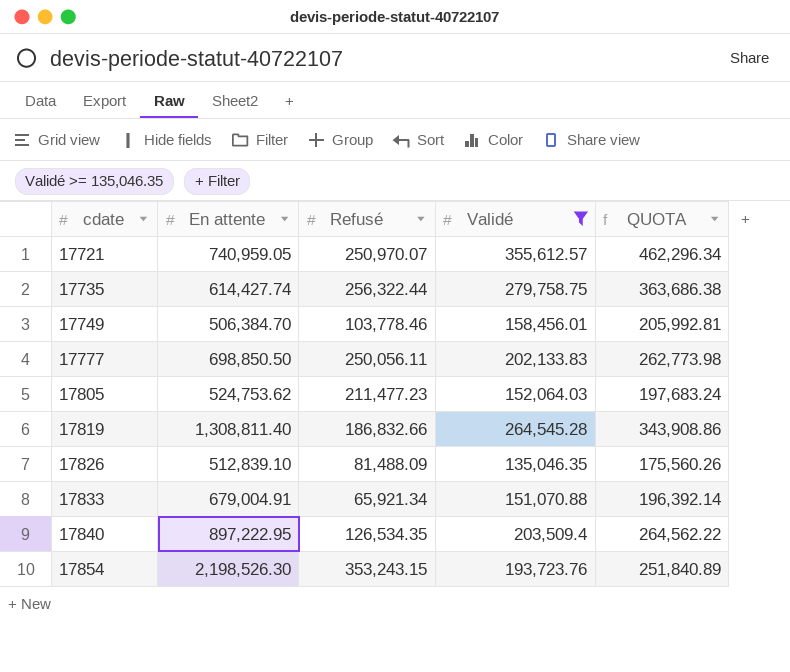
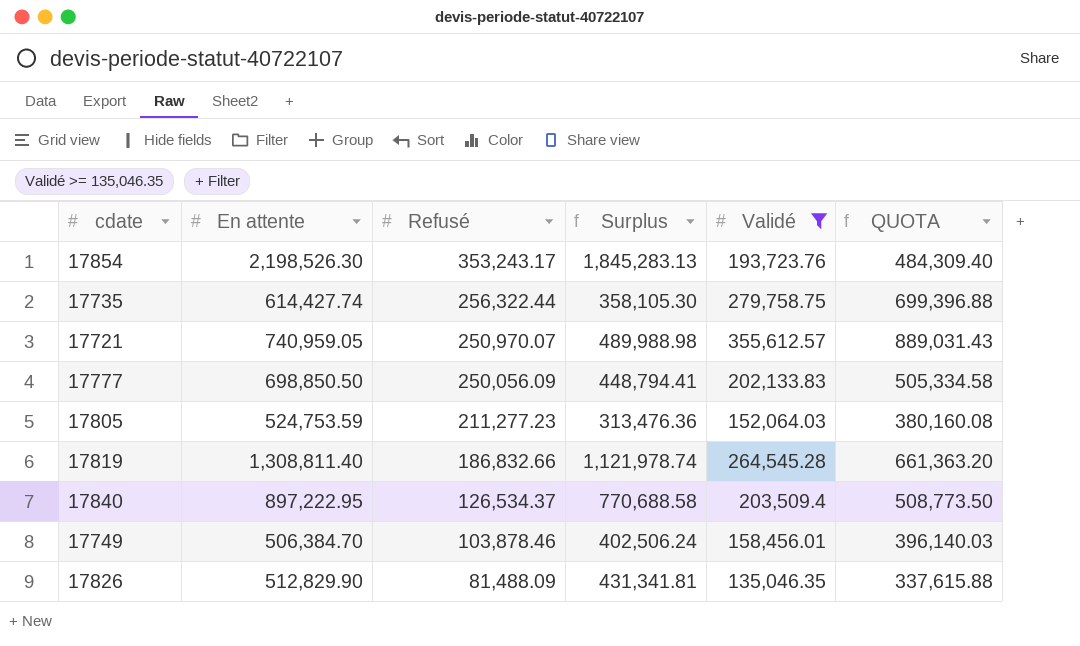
row order: cdate ascending -> Refusé descending
column Surplus | formula: none -> [En attente] - [Refusé]
column QUOTA | formula: [Validé] * 1.3 -> [Validé] * 2.5
row 17833: 679,004.91 | 65,921.34 | 151,070.88 | 196,392.14 -> none
17854 | Refusé: 353,243.15 -> 353,243.17
17777 | Refusé: 250,056.11 -> 250,056.09
17805 | En attente: 524,753.62 -> 524,753.59
17805 | Refusé: 211,477.23 -> 211,277.23
17840 | Refusé: 126,534.35 -> 126,534.37
17749 | Refusé: 103,778.46 -> 103,878.46
17826 | En attente: 512,839.10 -> 512,829.90

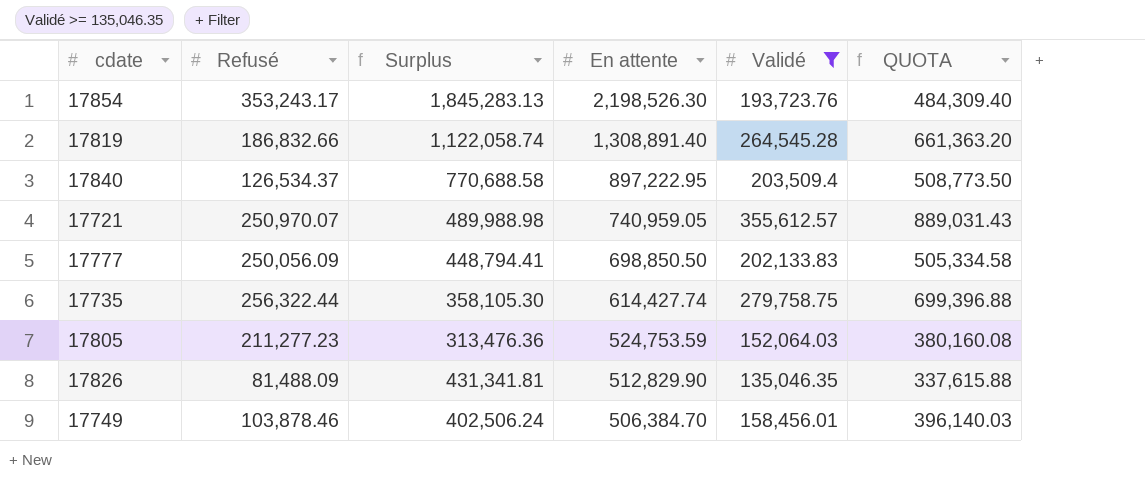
row order: Refusé descending -> En attente descending
column En attente | position: 2 -> 4
17819 | Surplus: 1,121,978.74 -> 1,122,058.74
17819 | En attente: 1,308,811.40 -> 1,308,891.40

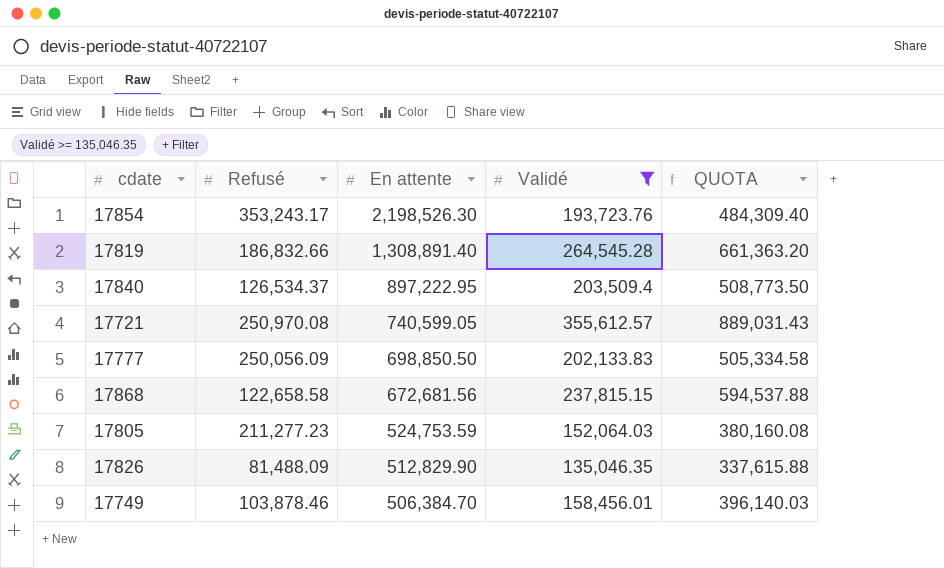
column Surplus | formula: [En attente] - [Refusé] -> none
row 17735: 256,322.44 | 358,105.30 | 614,427.74 | 279,758.75 | 699,396.88 -> none
17721 | Refusé: 250,970.07 -> 250,970.08
17721 | En attente: 740,959.05 -> 740,599.05
row 17868: none -> 122,658.58 | 672,681.56 | 237,815.15 | 594,537.88

